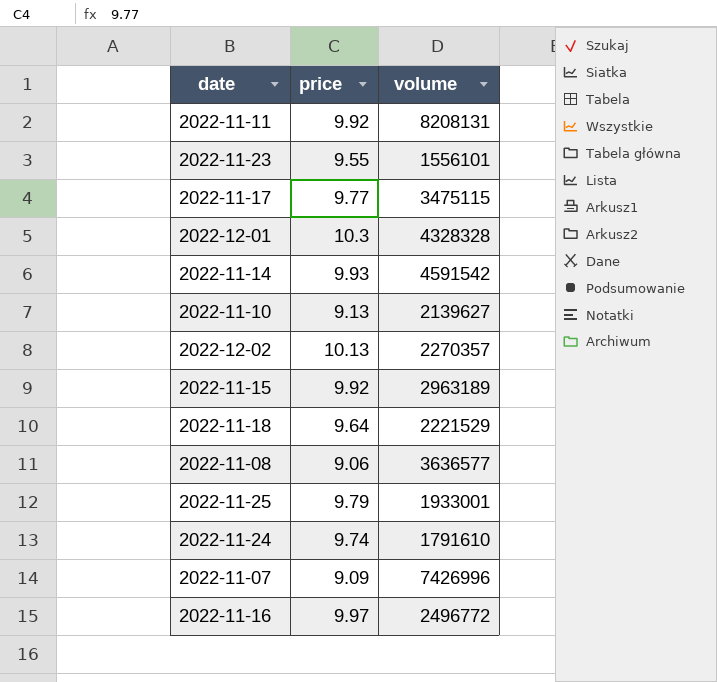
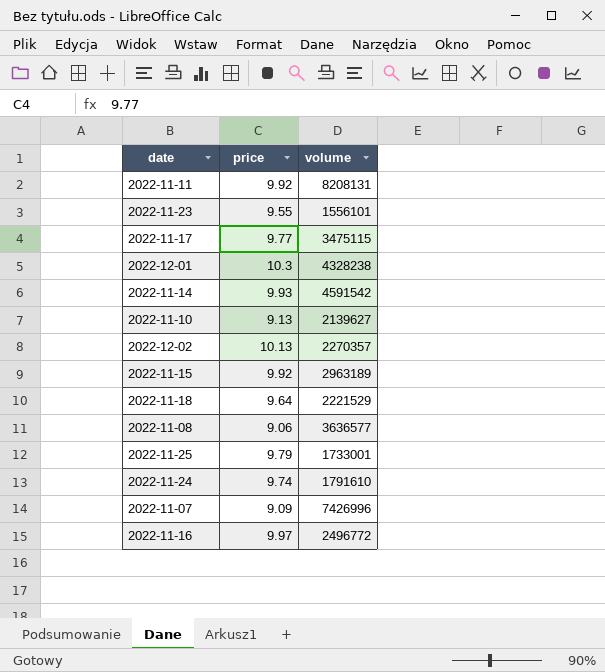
2022-12-01 | volume: 4328328 -> 4328238
2022-11-25 | volume: 1933001 -> 1733001

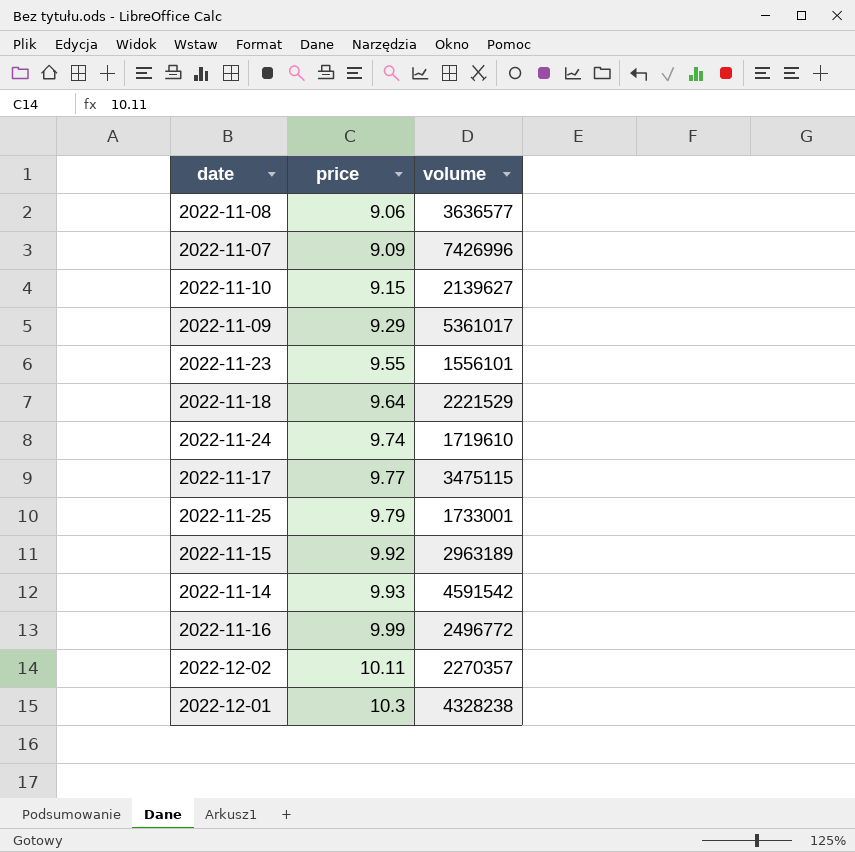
row order: none -> price ascending
row 2022-11-11: 9.92 | 8208131 -> none
2022-11-10 | price: 9.13 -> 9.15
row 2022-11-09: none -> 9.29 | 5361017
2022-11-24 | volume: 1791610 -> 1719610
2022-11-16 | price: 9.97 -> 9.99
2022-12-02 | price: 10.13 -> 10.11

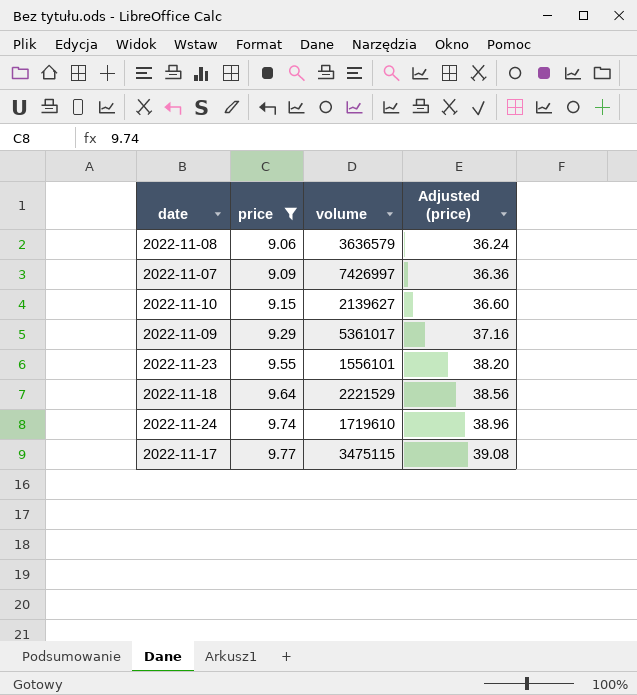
filter: none -> price <= 9.77
column Adjusted (price) | formula: none -> [price] * 4
2022-11-08 | volume: 3636577 -> 3636579
2022-11-07 | volume: 7426996 -> 7426997

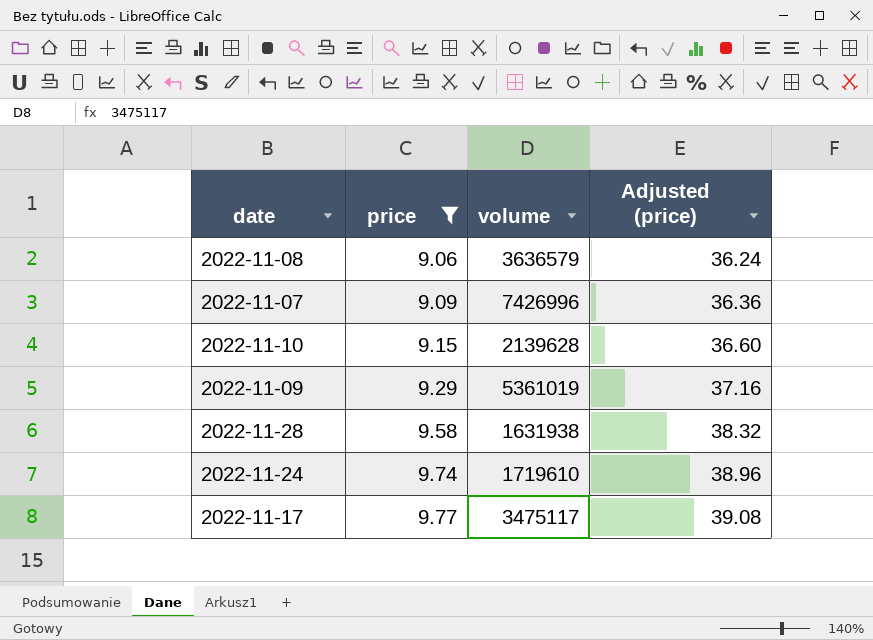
row 2022-11-23: 9.55 | 1556101 | 38.20 -> none
row 2022-11-18: 9.64 | 2221529 | 38.56 -> none
2022-11-07 | volume: 7426997 -> 7426996
2022-11-10 | volume: 2139627 -> 2139628
2022-11-09 | volume: 5361017 -> 5361019
row 2022-11-28: none -> 9.58 | 1631938 | 38.32
2022-11-17 | volume: 3475115 -> 3475117

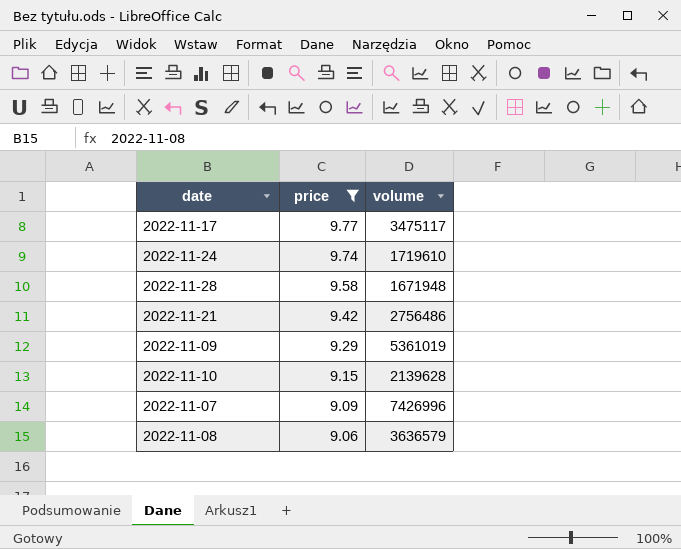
row order: price ascending -> price descending
column Adjusted (price) | formula: [price] * 4 -> none
2022-11-28 | volume: 1631938 -> 1671948
row 2022-11-21: none -> 9.42 | 2756486

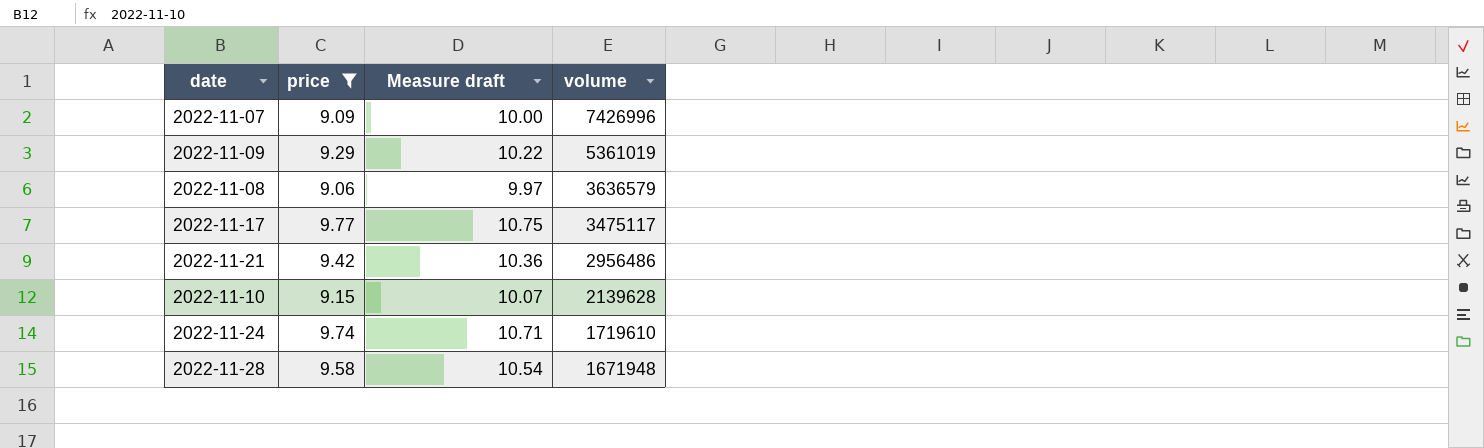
row order: price descending -> volume descending
column Measure draft | formula: none -> [price] * 1.1
2022-11-21 | volume: 2756486 -> 2956486

